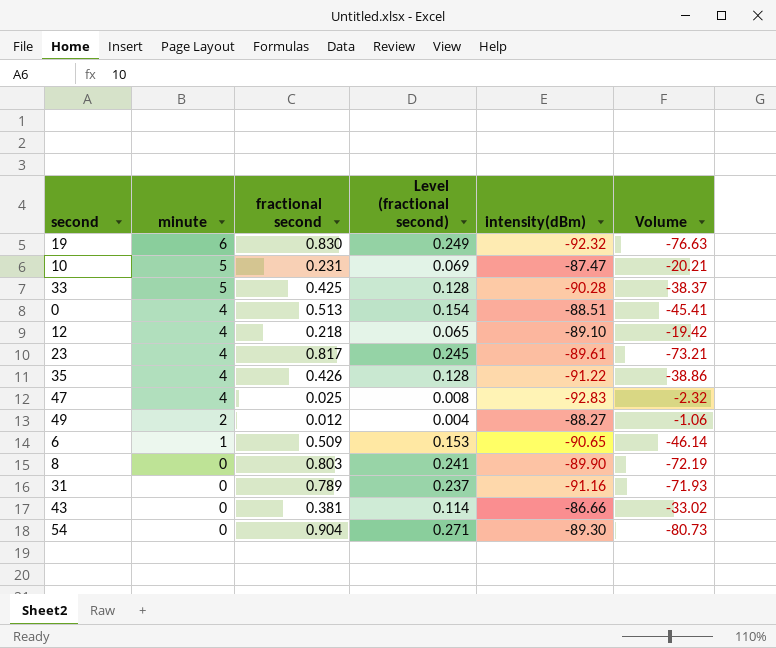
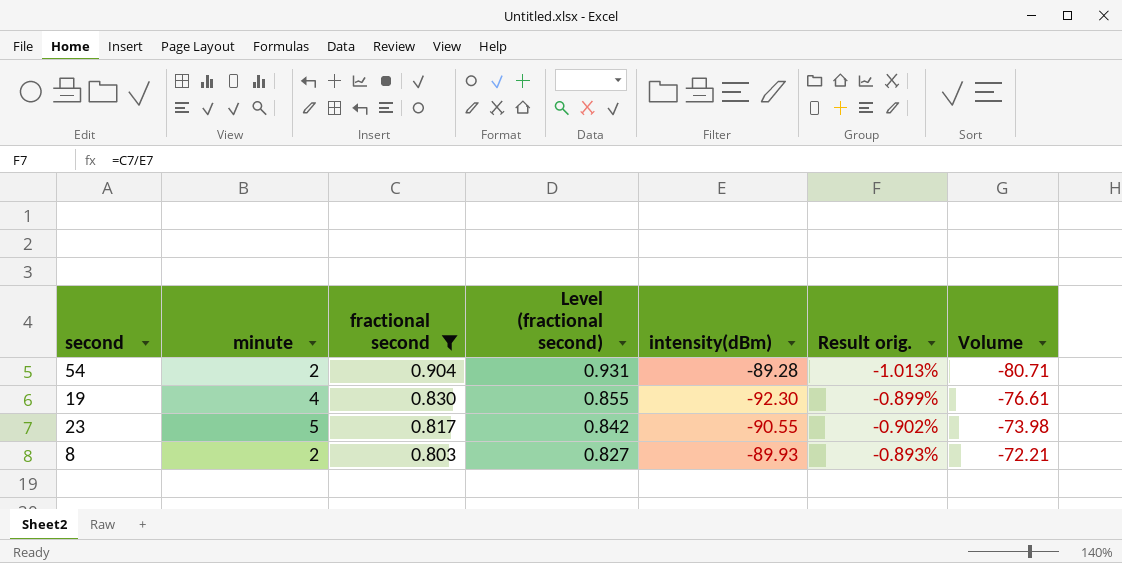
filter: none -> fractional second >= 0.803
row order: minute descending -> fractional second descending
column Level (fractional second) | formula: [fractional second] * 0.3 -> [fractional second] * 1.03
column Result orig. | formula: none -> [fractional second] / [intensity(dBm)]
54 | minute: 0 -> 2
54 | intensity(dBm): -89.30 -> -89.28
54 | Volume: -80.73 -> -80.71
19 | minute: 6 -> 4
19 | intensity(dBm): -92.32 -> -92.30
19 | Volume: -76.63 -> -76.61
23 | minute: 4 -> 5
23 | intensity(dBm): -89.61 -> -90.55
23 | Volume: -73.21 -> -73.98
8 | minute: 0 -> 2
8 | intensity(dBm): -89.90 -> -89.93
8 | Volume: -72.19 -> -72.21

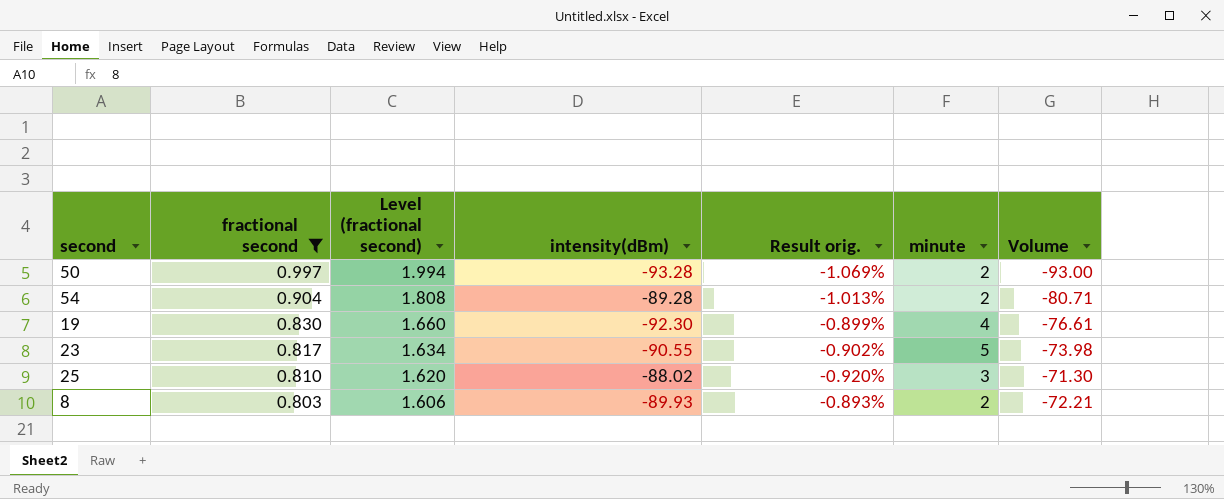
column Level (fractional second) | formula: [fractional second] * 1.03 -> [fractional second] * 2
column minute | position: 2 -> 6
row 50: none -> 0.997 | 1.994 | -93.28 | -1.069% | 2 | -93.00
row 25: none -> 0.810 | 1.620 | -88.02 | -0.920% | 3 | -71.30

